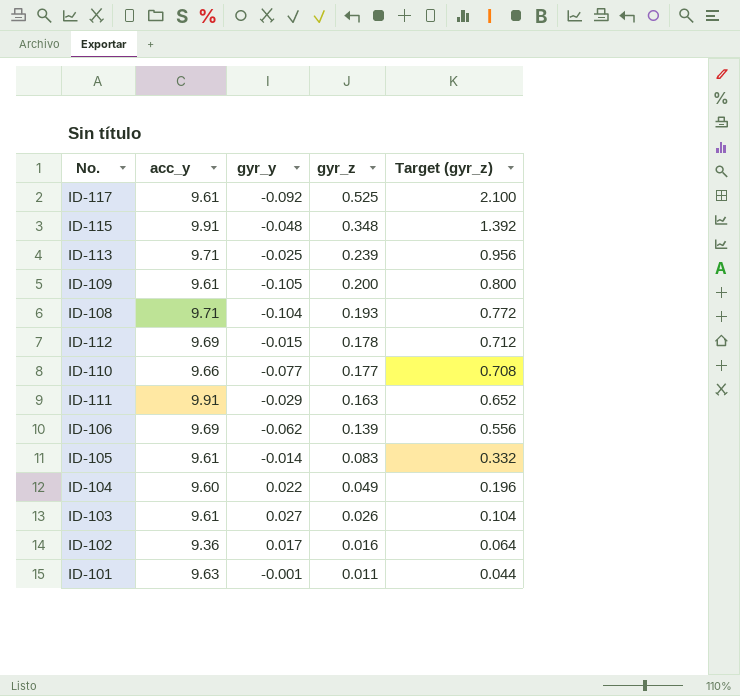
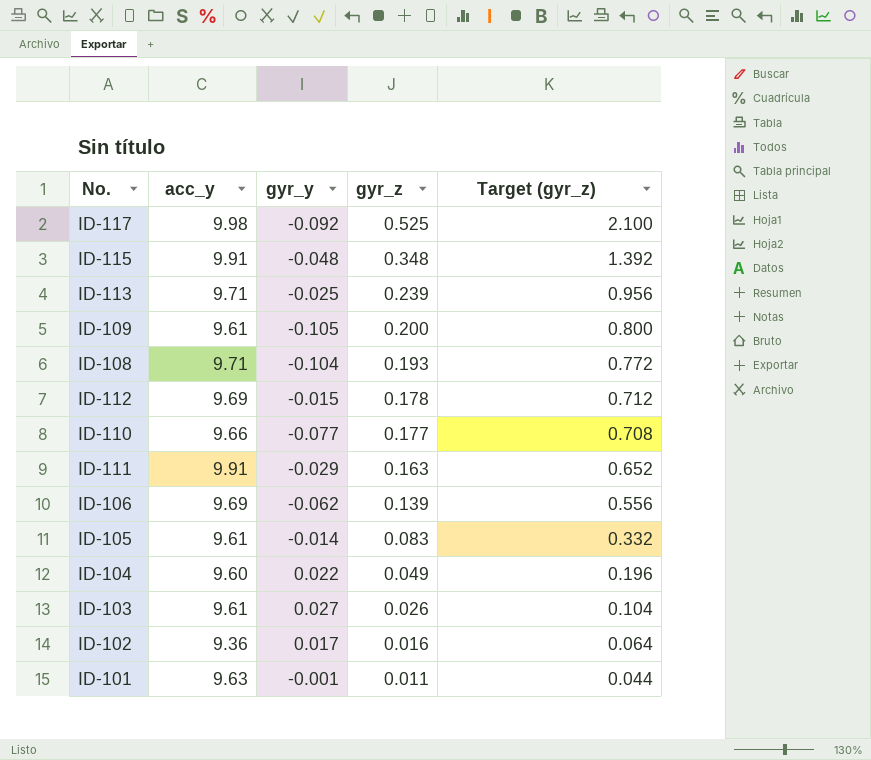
ID-117 | acc_y: 9.61 -> 9.98

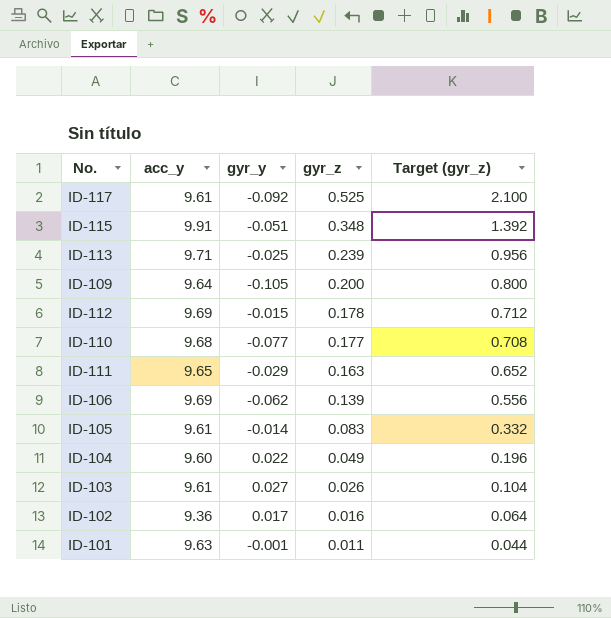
row ID-108: 9.71 | -0.104 | 0.193 | 0.772 -> none
ID-117 | acc_y: 9.98 -> 9.61
ID-115 | gyr_y: -0.048 -> -0.051
ID-109 | acc_y: 9.61 -> 9.64
ID-110 | acc_y: 9.66 -> 9.68
ID-111 | acc_y: 9.91 -> 9.65

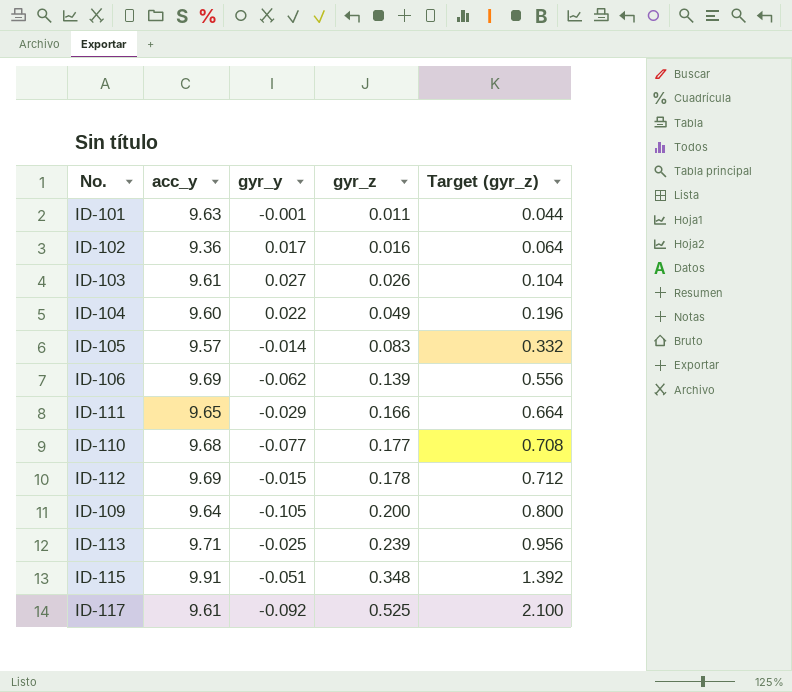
row order: gyr_z descending -> gyr_z ascending
ID-105 | acc_y: 9.61 -> 9.57
ID-111 | gyr_z: 0.163 -> 0.166
ID-111 | Target (gyr_z): 0.652 -> 0.664

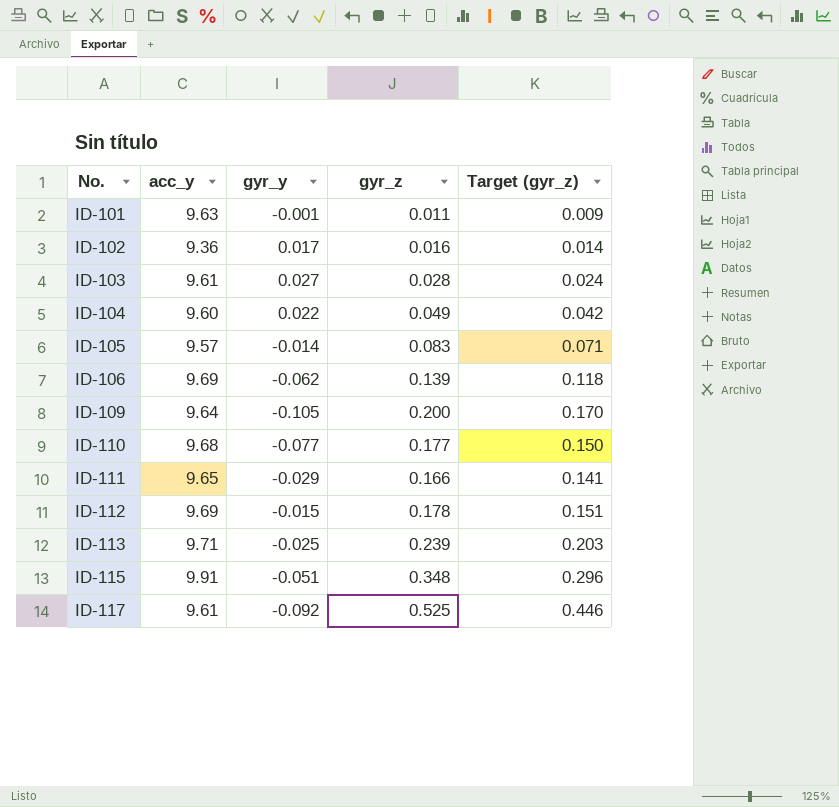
row order: gyr_z ascending -> No. ascending
column Target (gyr_z) | formula: [gyr_z] * 4 -> [gyr_z] * 0.85
ID-103 | gyr_z: 0.026 -> 0.028

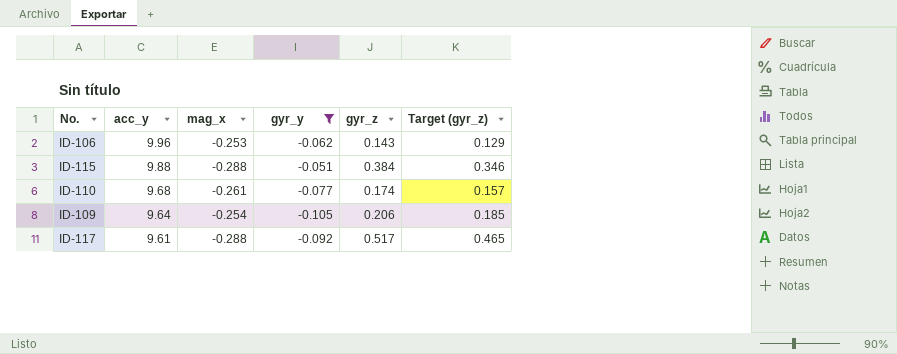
filter: none -> gyr_y <= -0.051
row order: No. ascending -> acc_y descending
column mag_x | position: none -> 3
column Target (gyr_z) | formula: [gyr_z] * 0.85 -> [gyr_z] * 0.9
ID-106 | acc_y: 9.69 -> 9.96
ID-106 | gyr_z: 0.139 -> 0.143
ID-115 | acc_y: 9.91 -> 9.88
ID-115 | gyr_z: 0.348 -> 0.384
ID-110 | gyr_z: 0.177 -> 0.174
ID-109 | gyr_z: 0.200 -> 0.206
ID-117 | gyr_z: 0.525 -> 0.517

